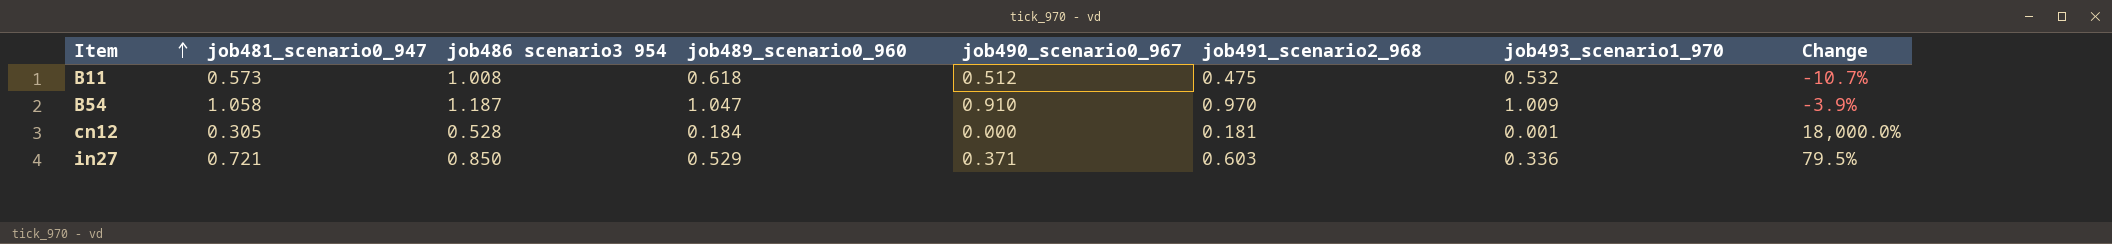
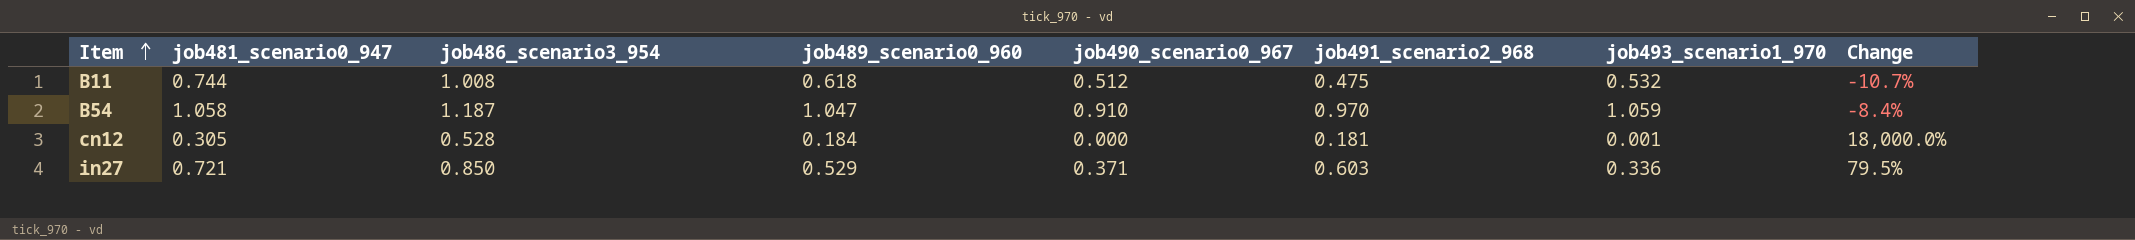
column name: job486 scenario3 954 -> job486_scenario3_954
B11 | job481_scenario0_947: 0.573 -> 0.744
B54 | job493_scenario1_970: 1.009 -> 1.059
B54 | Change: -3.9% -> -8.4%

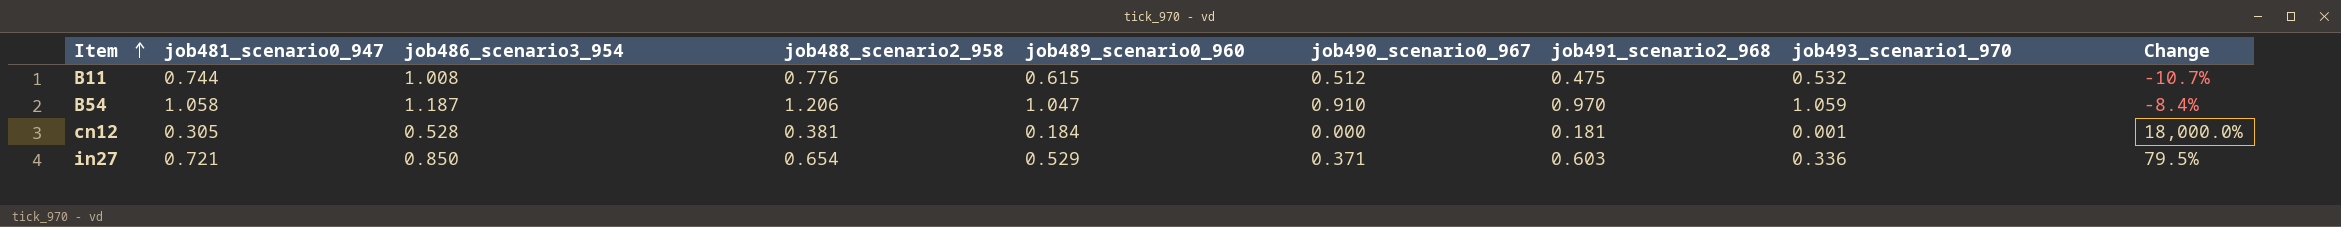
column job488_scenario2_958 | position: none -> 4
B11 | job489_scenario0_960: 0.618 -> 0.615

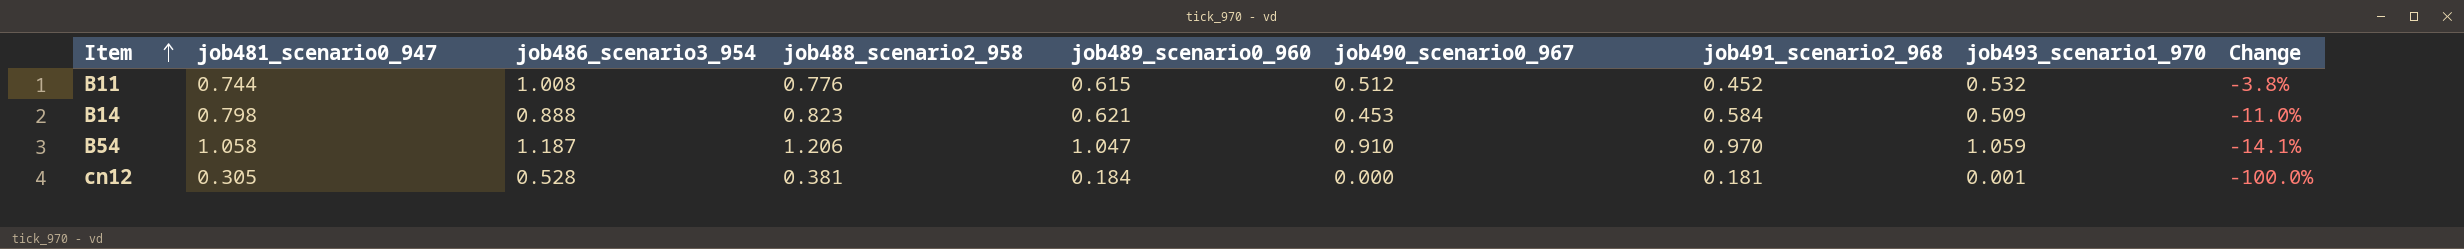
column Change | formula: ([job491_scenario2_968] - [job493_scenario1_970]) / [job493_scenario1_970] -> ([job490_scenario0_967] - [job493_scenario1_970]) / [job493_scenario1_970]
row in27: 0.721 | 0.850 | 0.654 | 0.529 | 0.371 | 0.603 | 0.336 | 79.5% -> none
B11 | job491_scenario2_968: 0.475 -> 0.452
row B14: none -> 0.798 | 0.888 | 0.823 | 0.621 | 0.453 | 0.584 | 0.509 | -11.0%

